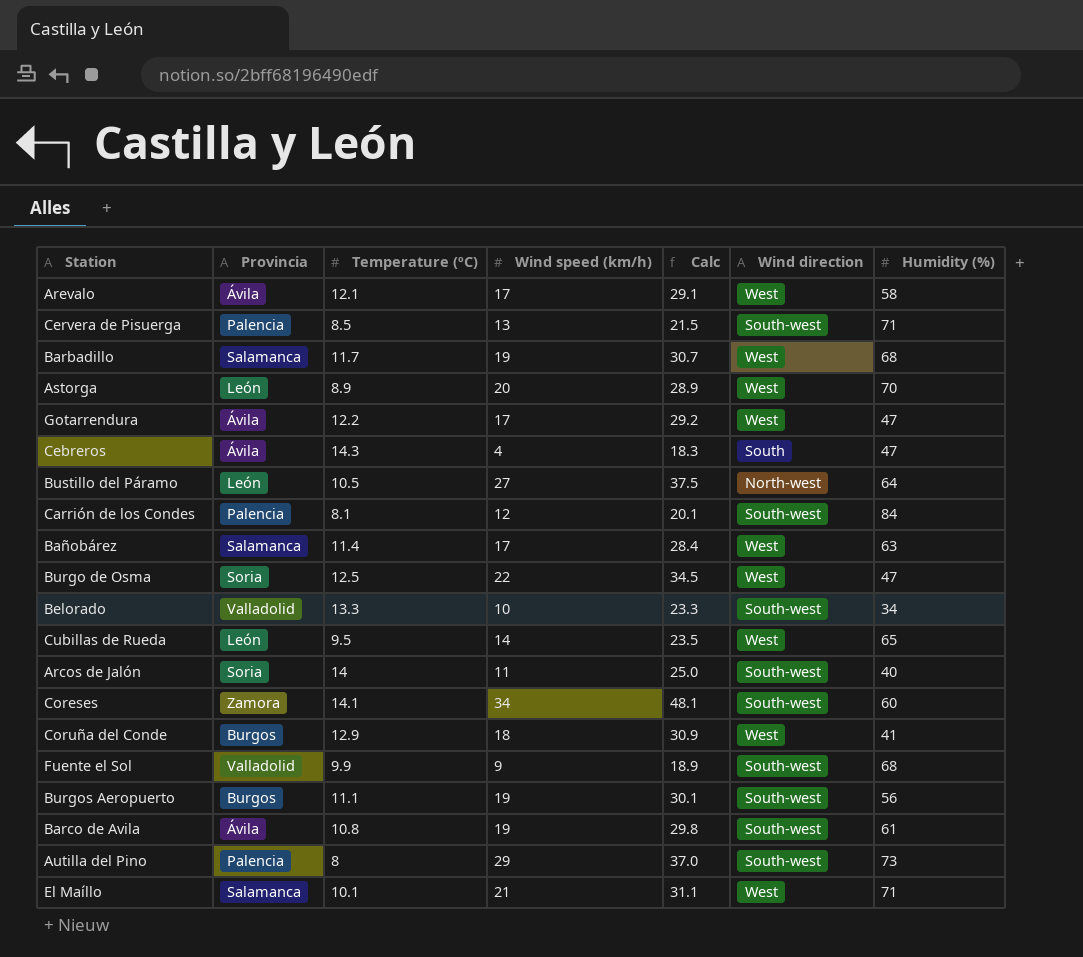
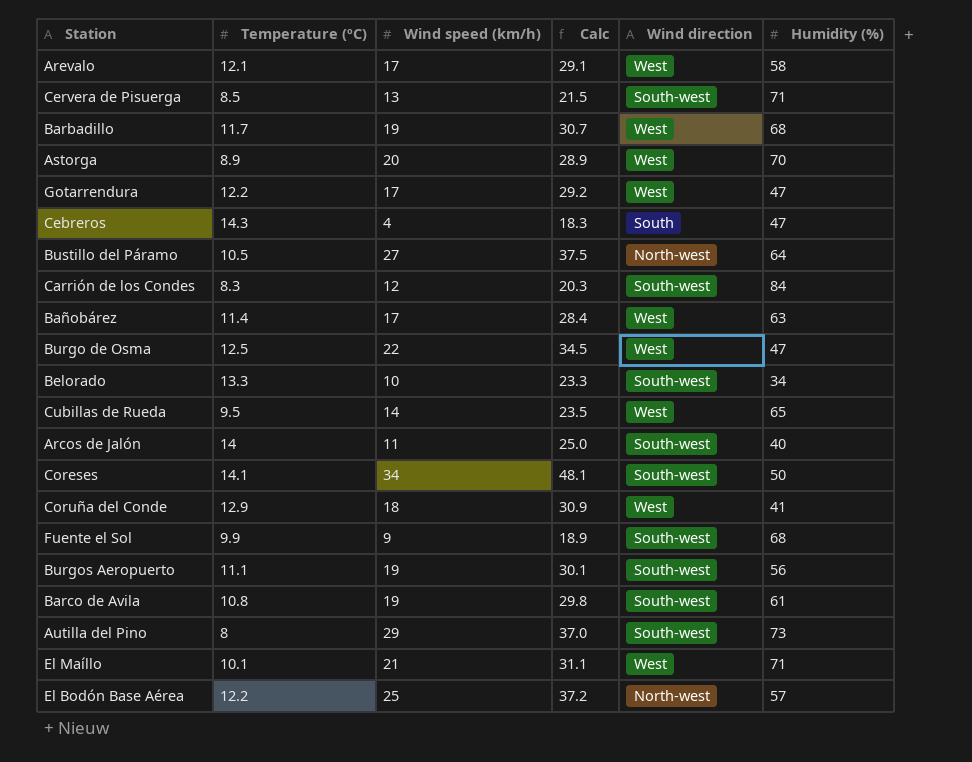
column Provincia | position: 2 -> none
Carrión de los Condes | Temperature (ºC): 8.1 -> 8.3
Carrión de los Condes | Calc: 20.1 -> 20.3
Coreses | Humidity (%): 60 -> 50
row El Bodón Base Aérea: none -> 12.2 | 25 | 37.2 | North-west | 57

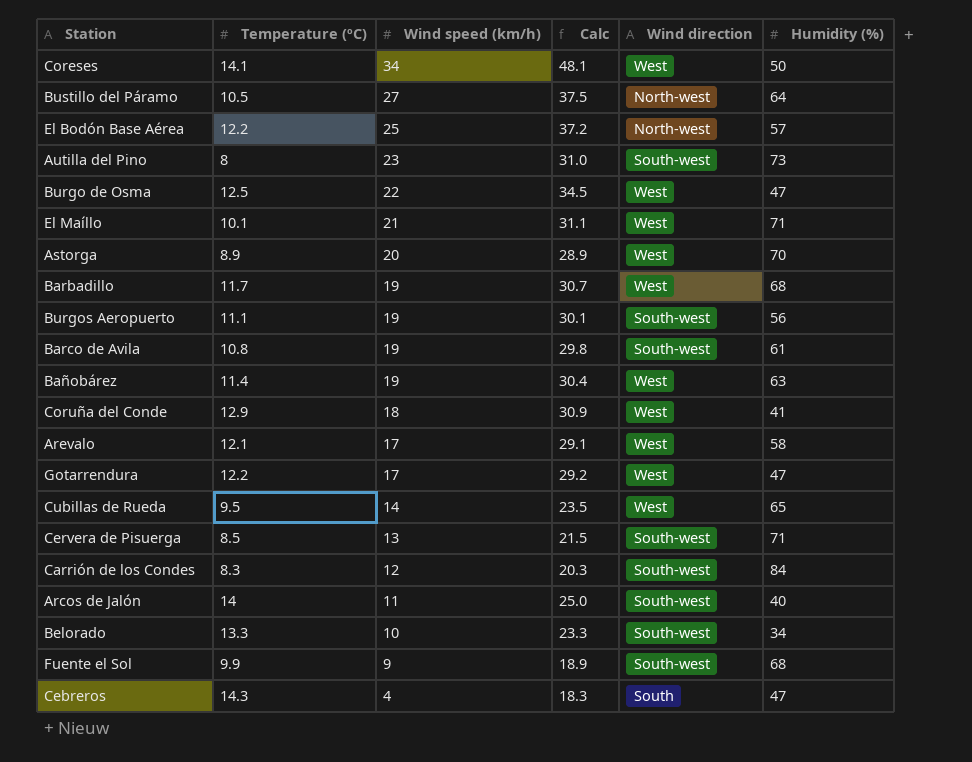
row order: none -> Wind speed (km/h) descending
Coreses | Wind direction: South-west -> West
Autilla del Pino | Wind speed (km/h): 29 -> 23
Autilla del Pino | Calc: 37.0 -> 31.0
Bañobárez | Wind speed (km/h): 17 -> 19
Bañobárez | Calc: 28.4 -> 30.4

